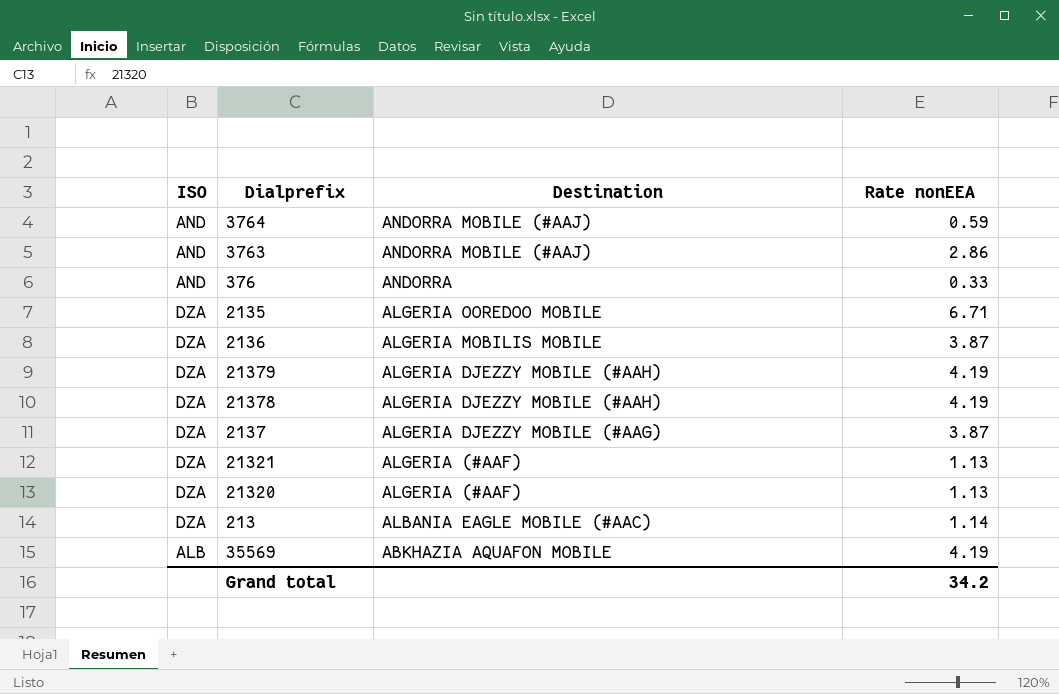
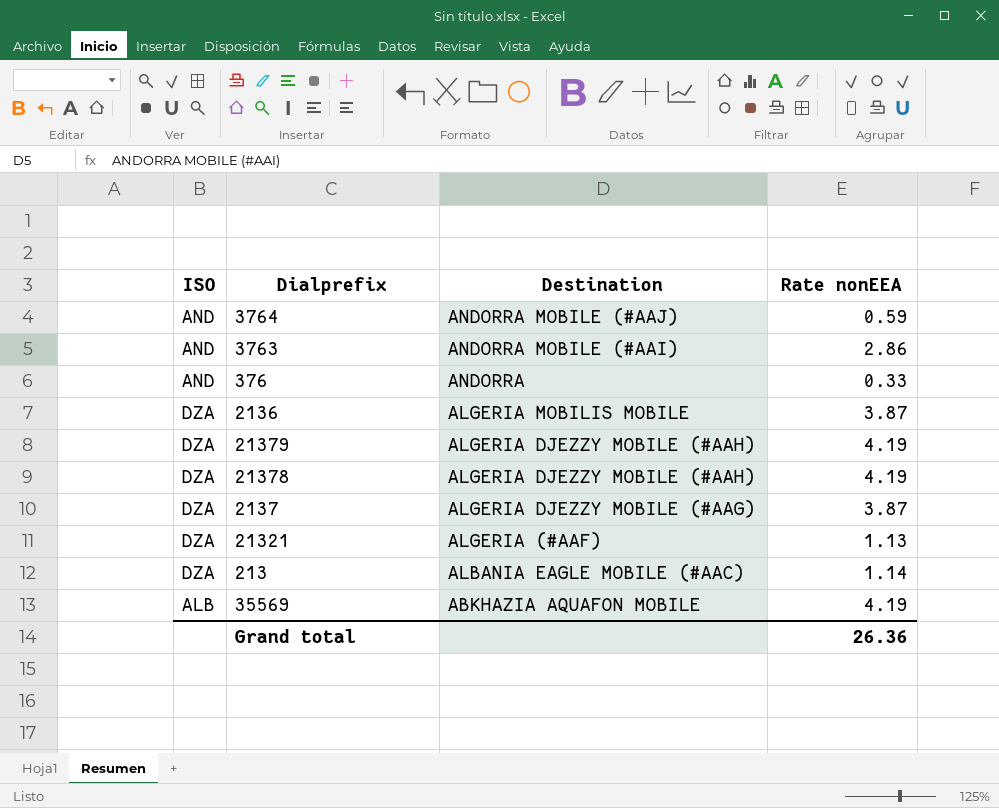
row 2135: DZA | ALGERIA OOREDOO MOBILE | 6.71 -> none
row 21320: DZA | ALGERIA (#AAF) | 1.13 -> none
3763 | Destination: ANDORRA MOBILE (#AAJ) -> ANDORRA MOBILE (#AAI)
Grand total | Rate nonEEA: 34.2 -> 26.36

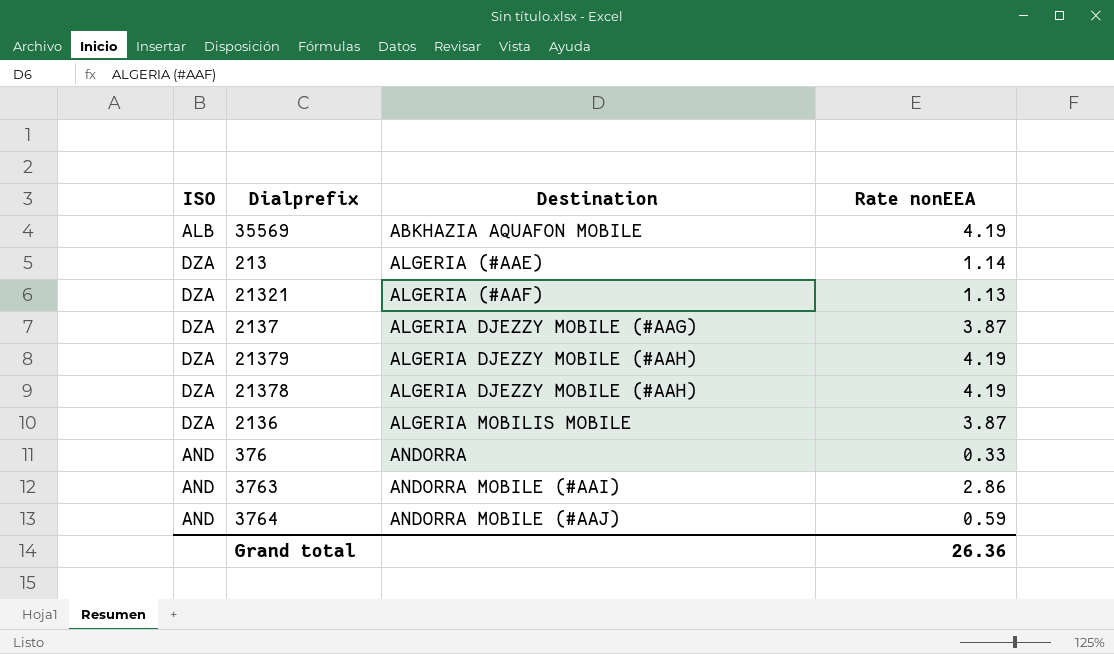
row order: Destination descending -> Destination ascending
213 | Destination: ALBANIA EAGLE MOBILE (#AAC) -> ALGERIA (#AAE)

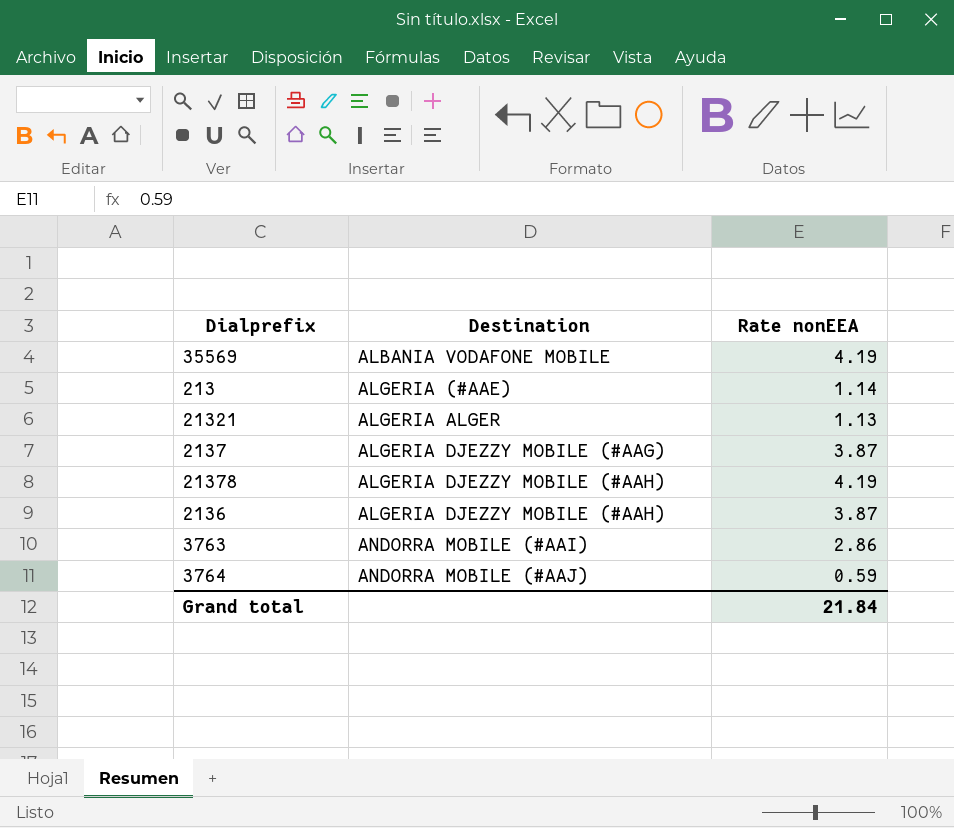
column ISO | position: 1 -> none
row 21379: DZA | ALGERIA DJEZZY MOBILE (#AAH) | 4.19 -> none
row 376: AND | ANDORRA | 0.33 -> none
35569 | Destination: ABKHAZIA AQUAFON MOBILE -> ALBANIA VODAFONE MOBILE
21321 | Destination: ALGERIA (#AAF) -> ALGERIA ALGER
2136 | Destination: ALGERIA MOBILIS MOBILE -> ALGERIA DJEZZY MOBILE (#AAH)
Grand total | Rate nonEEA: 26.36 -> 21.84

